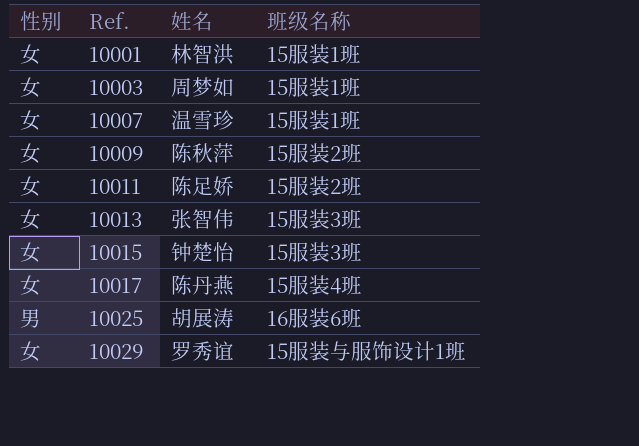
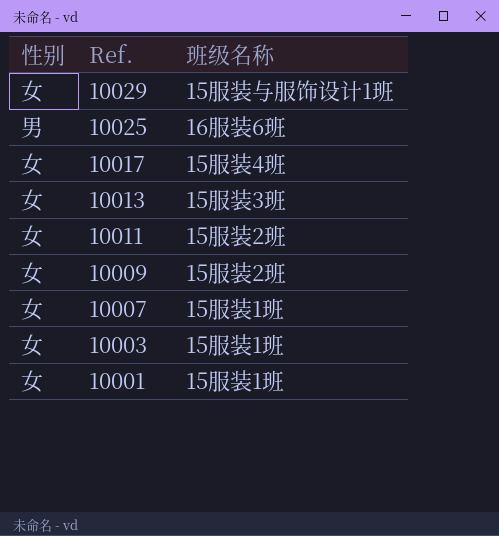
row order: Ref. ascending -> Ref. descending
column 姓名 | position: 3 -> none
row 10015: 女 | 钟楚怡 | 15服装3班 -> none

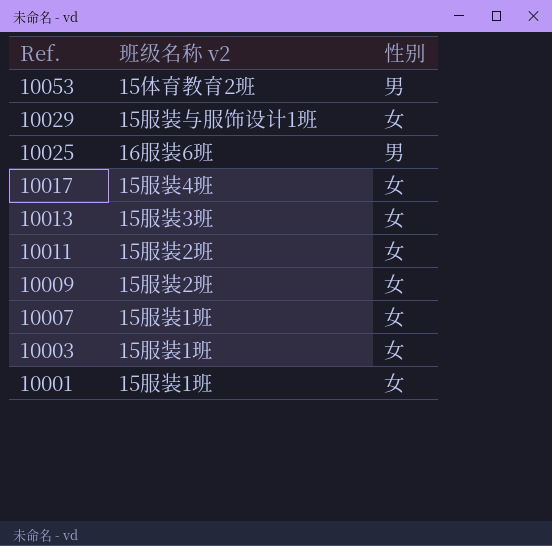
column name: 班级名称 -> 班级名称 v2
column 性别 | position: 1 -> 3
row 10053: none -> 15体育教育2班 | 男

